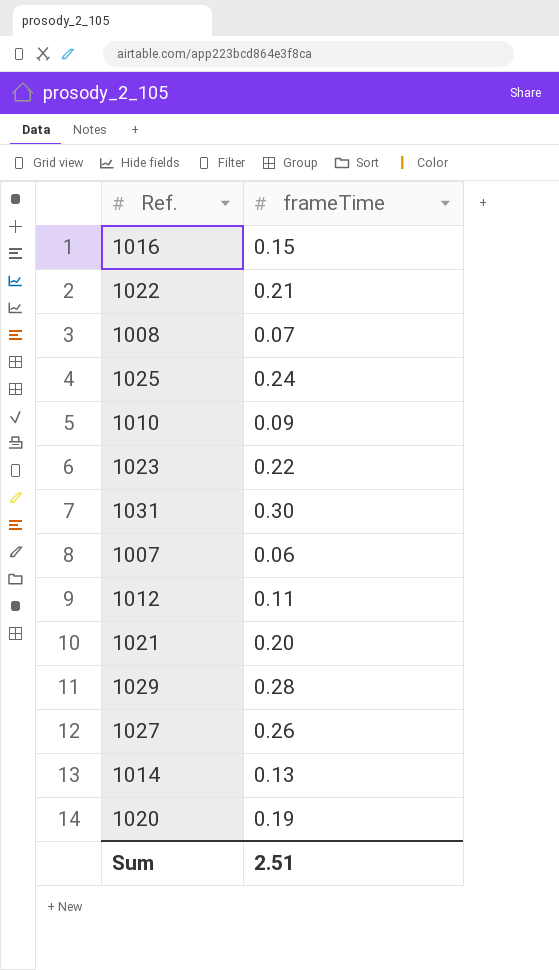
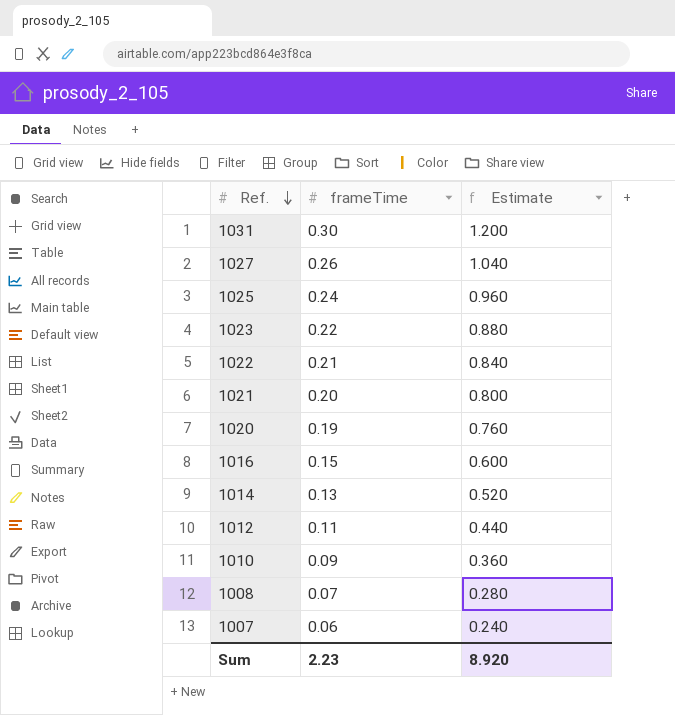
row order: none -> Ref. descending
column Estimate | formula: none -> [frameTime] * 4
row 1029: 0.28 -> none
Sum | frameTime: 2.51 -> 2.23

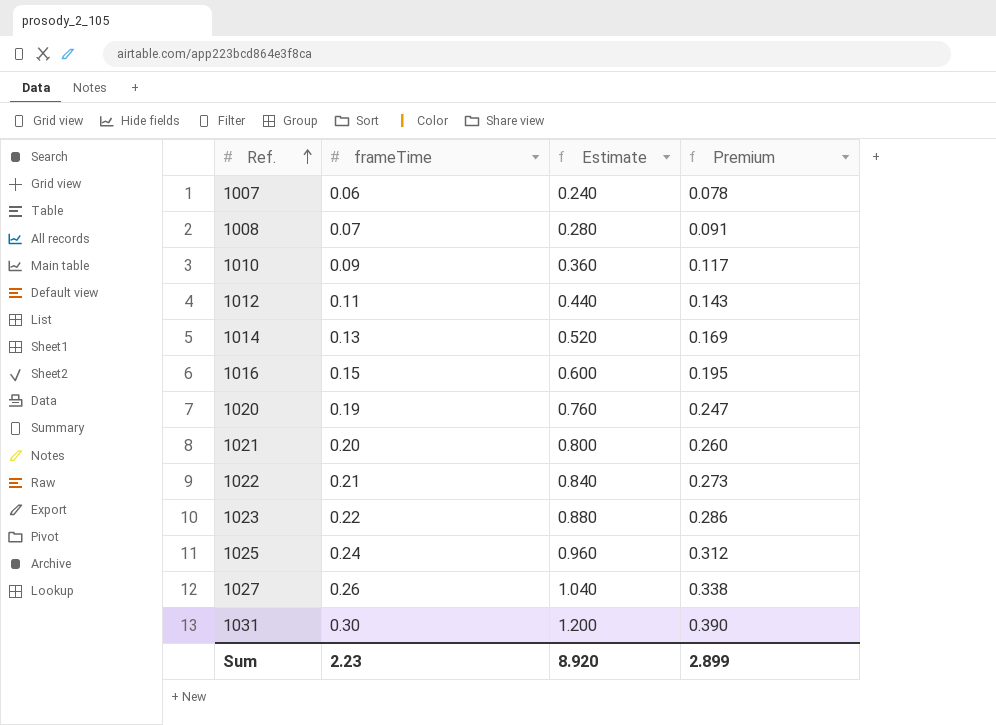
row order: Ref. descending -> Ref. ascending
column Premium | formula: none -> [frameTime] * 1.3

